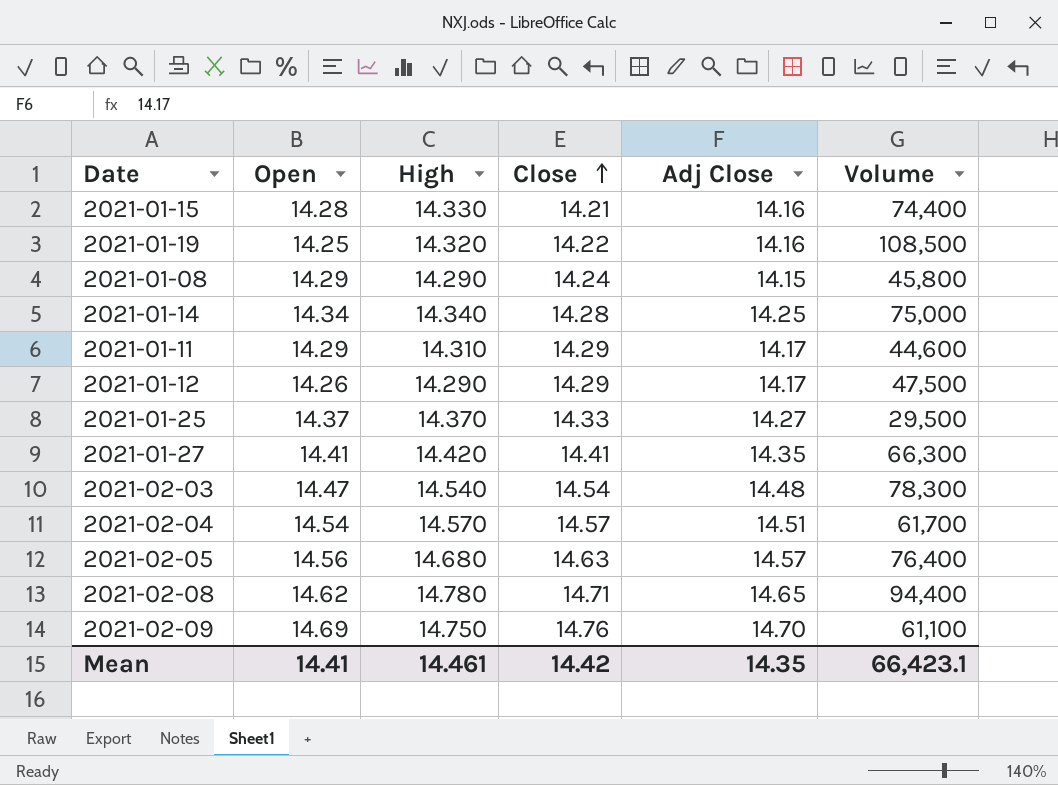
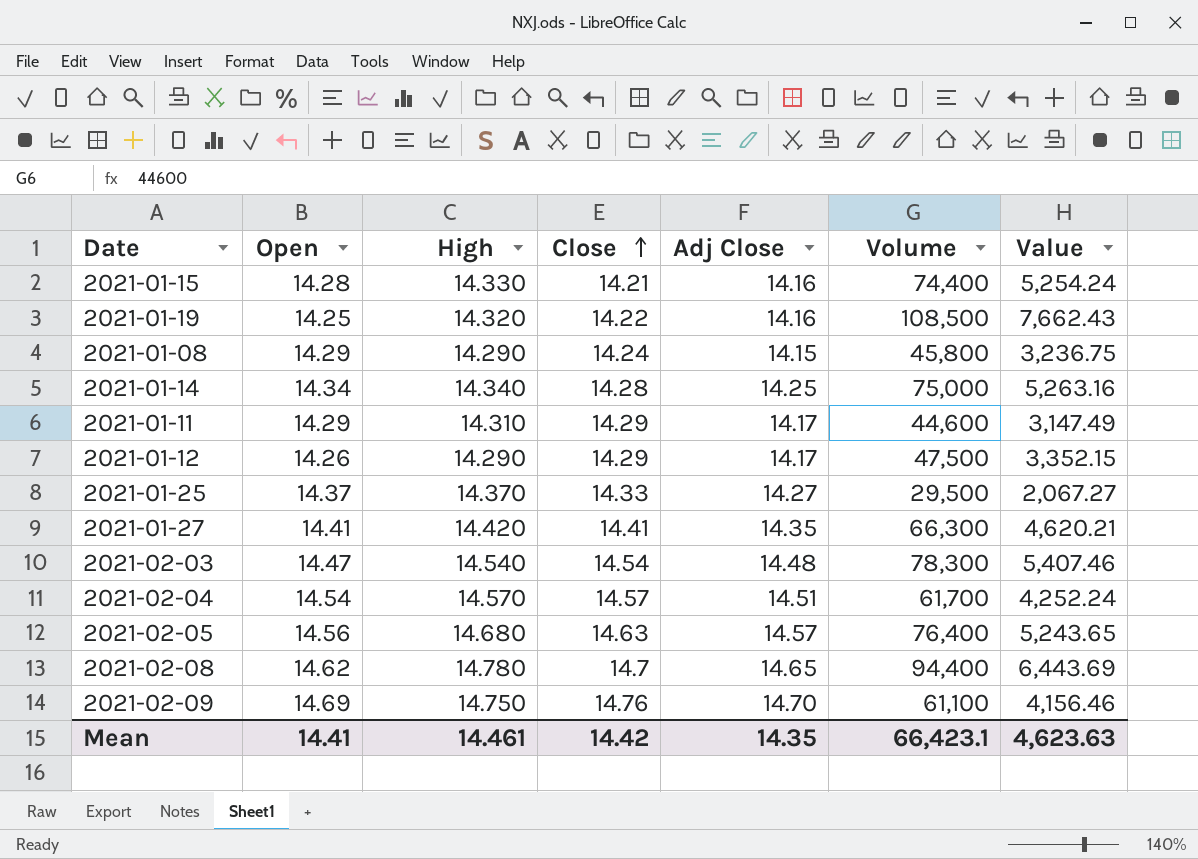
column Value | formula: none -> [Volume] / [Adj Close]
2021-02-08 | Close: 14.71 -> 14.7

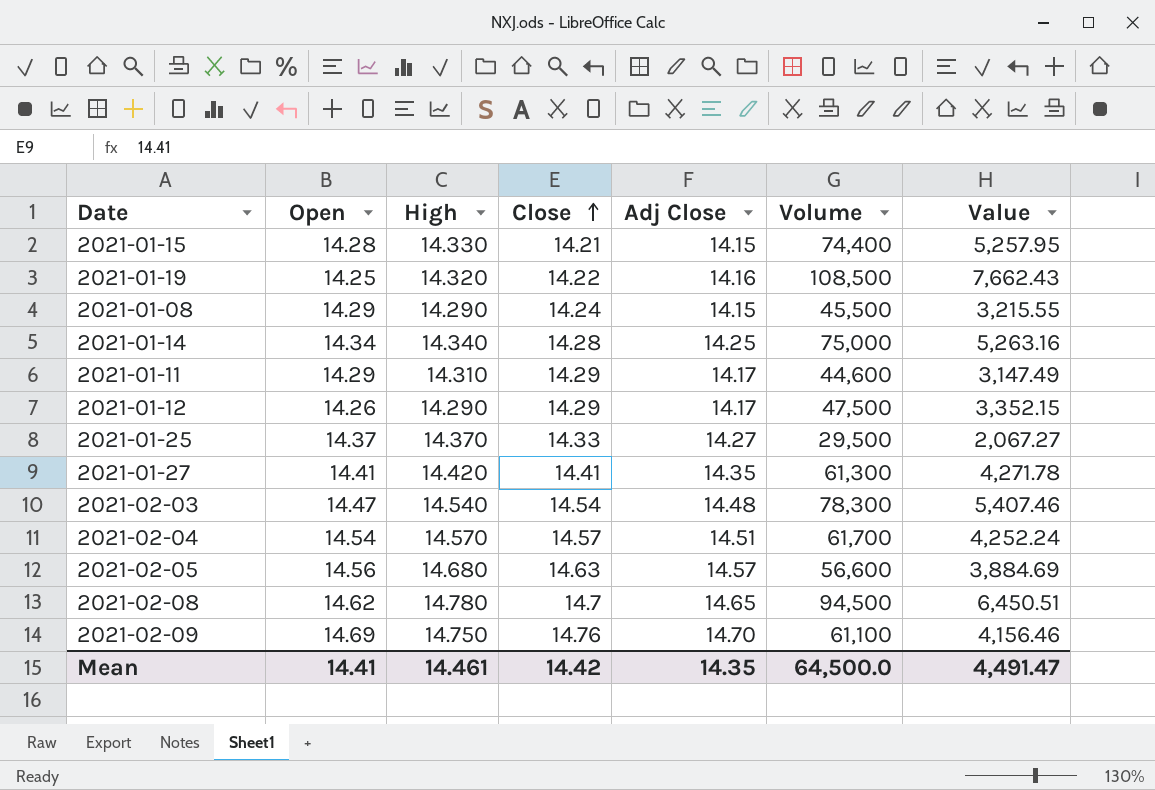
2021-01-15 | Adj Close: 14.16 -> 14.15
2021-01-15 | Value: 5,254.24 -> 5,257.95
2021-01-08 | Volume: 45,800 -> 45,500
2021-01-08 | Value: 3,236.75 -> 3,215.55
2021-01-27 | Volume: 66,300 -> 61,300
2021-01-27 | Value: 4,620.21 -> 4,271.78
2021-02-05 | Volume: 76,400 -> 56,600
2021-02-05 | Value: 5,243.65 -> 3,884.69
2021-02-08 | Volume: 94,400 -> 94,500
2021-02-08 | Value: 6,443.69 -> 6,450.51
Mean | Volume: 66,423.1 -> 64,500.0
Mean | Value: 4,623.63 -> 4,491.47

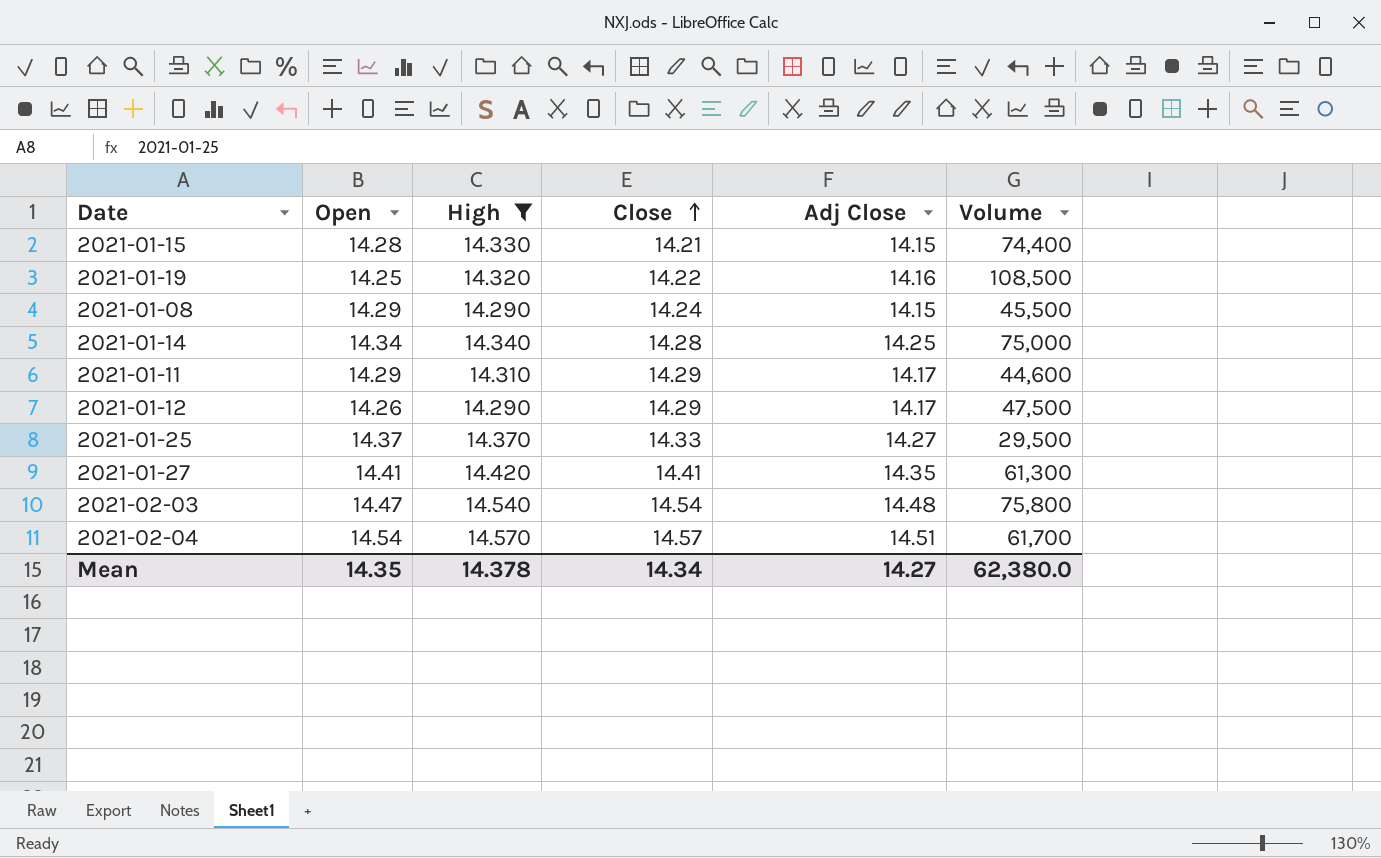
filter: none -> High <= 14.570
column Value | formula: [Volume] / [Adj Close] -> none
2021-02-03 | Volume: 78,300 -> 75,800
Mean | Open: 14.41 -> 14.35
Mean | High: 14.461 -> 14.378
Mean | Close: 14.42 -> 14.34
Mean | Adj Close: 14.35 -> 14.27
Mean | Volume: 64,500.0 -> 62,380.0

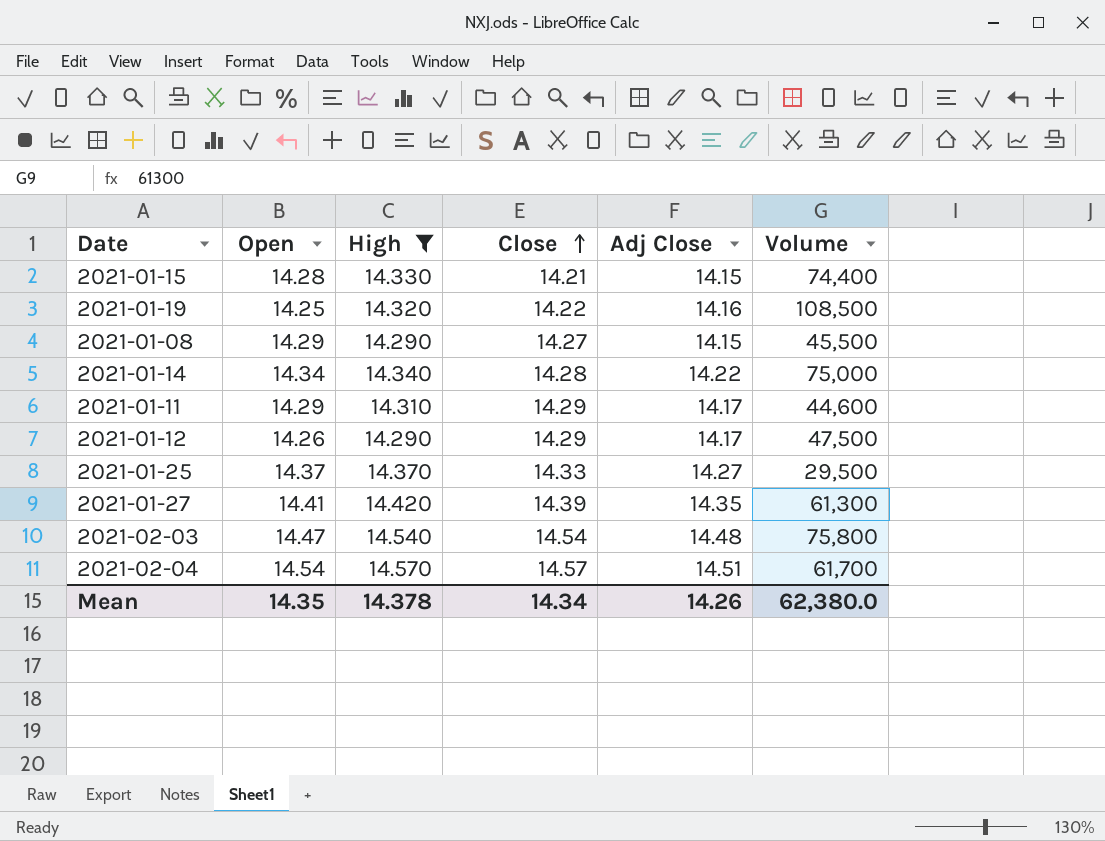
2021-01-08 | Close: 14.24 -> 14.27
2021-01-14 | Adj Close: 14.25 -> 14.22
2021-01-27 | Close: 14.41 -> 14.39
Mean | Adj Close: 14.27 -> 14.26

